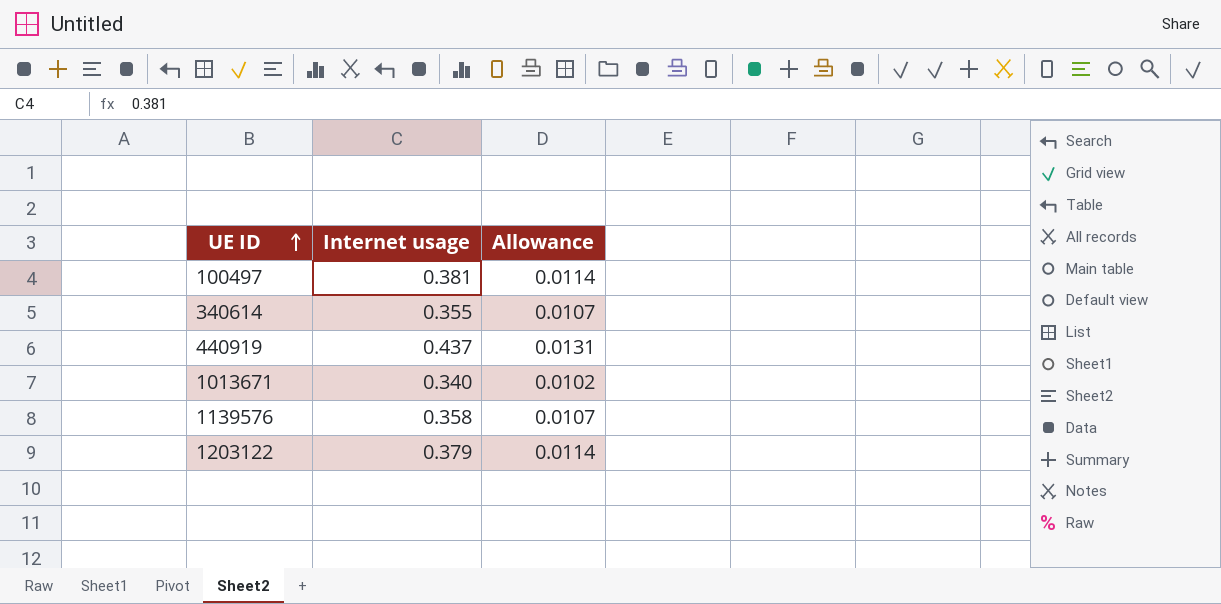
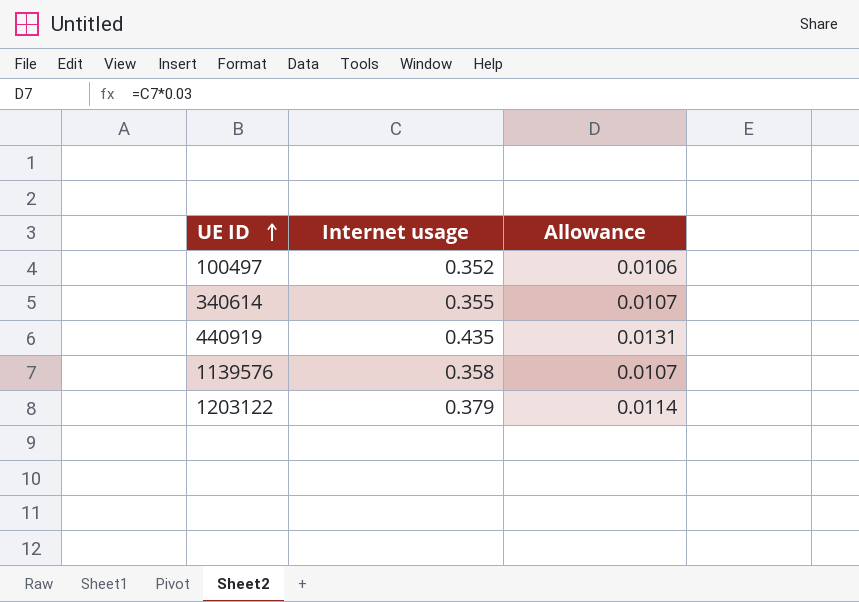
row 1013671: 0.340 | 0.0102 -> none
100497 | Internet usage: 0.381 -> 0.352
100497 | Allowance: 0.0114 -> 0.0106
440919 | Internet usage: 0.437 -> 0.435

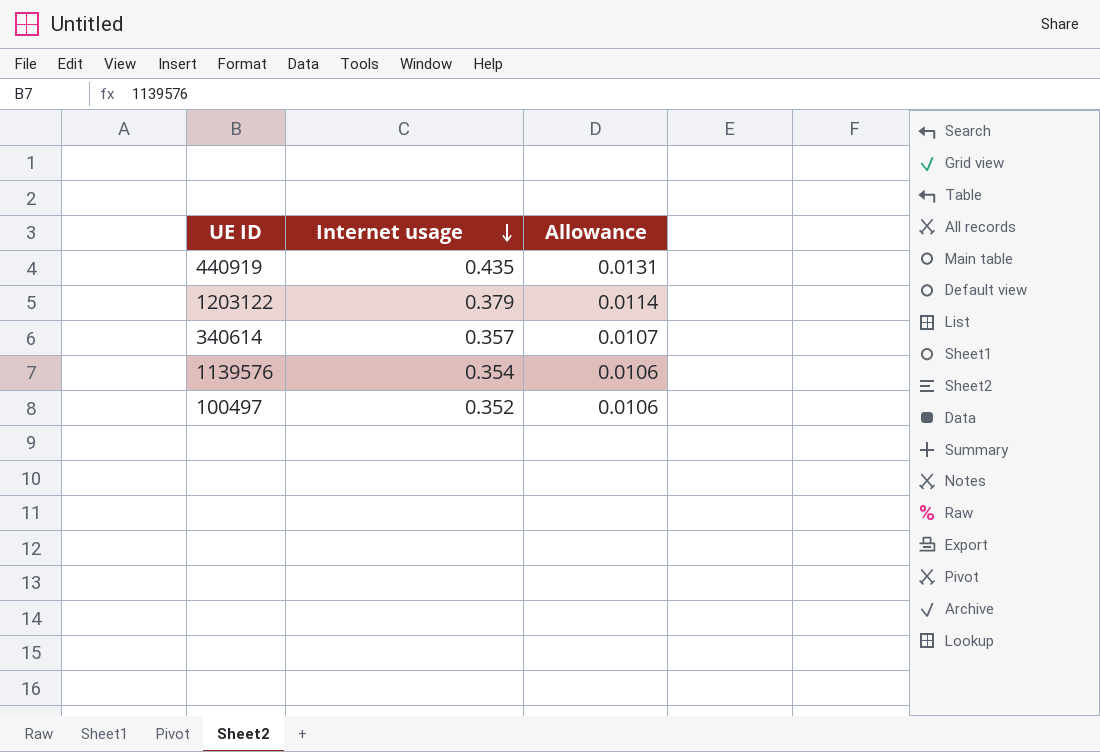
row order: UE ID ascending -> Internet usage descending
340614 | Internet usage: 0.355 -> 0.357
1139576 | Internet usage: 0.358 -> 0.354
1139576 | Allowance: 0.0107 -> 0.0106

